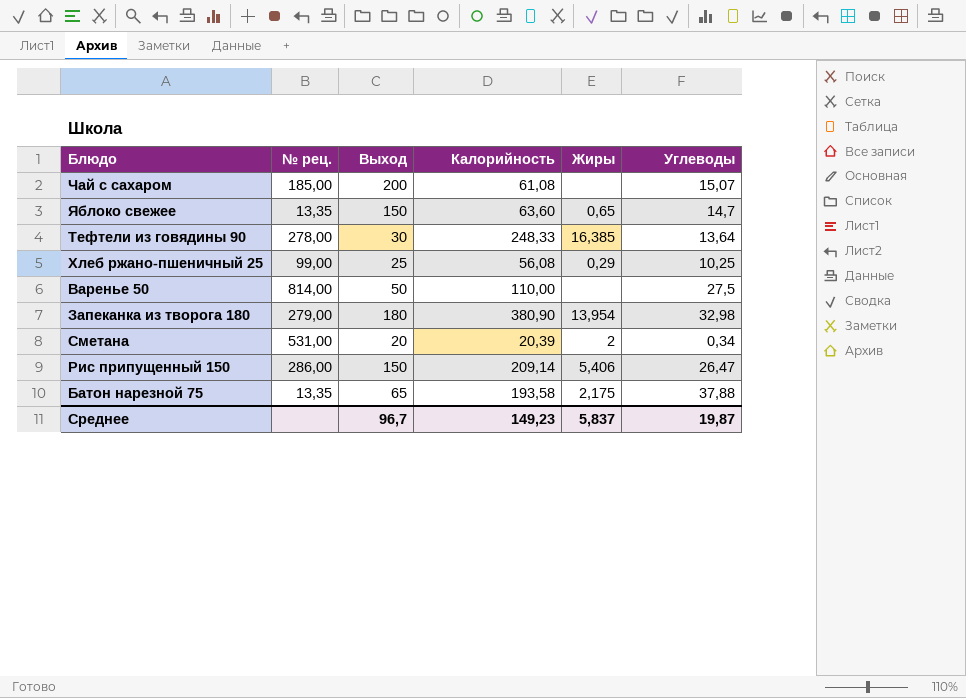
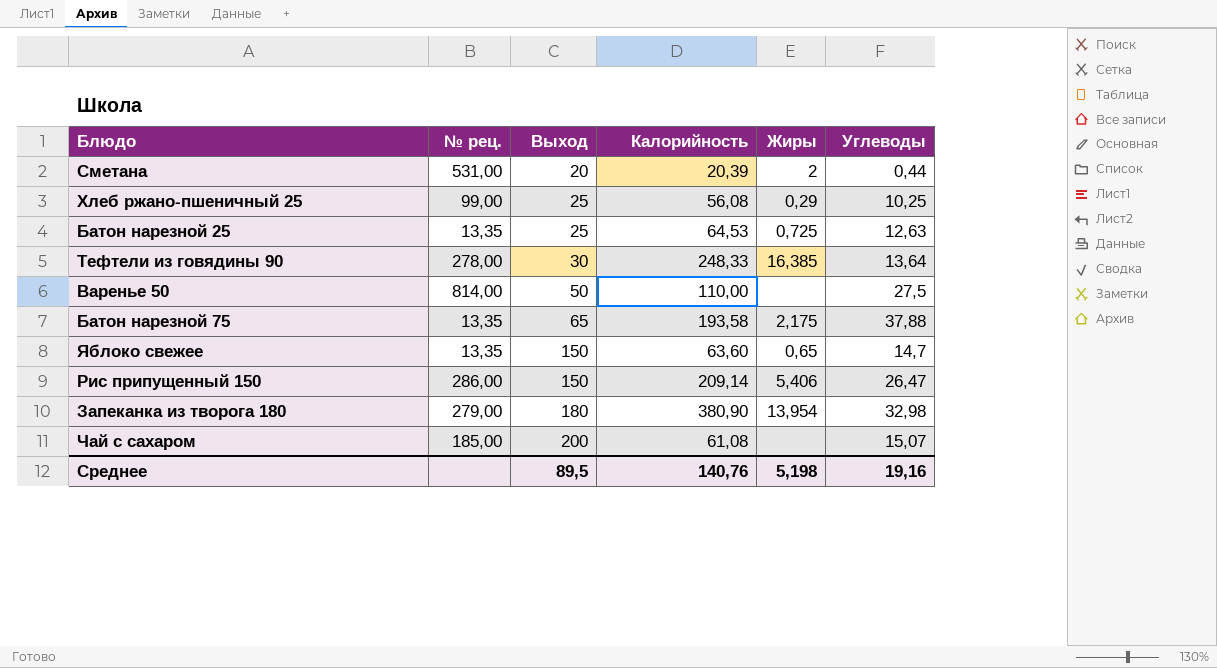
row order: none -> Выход ascending
Сметана | Углеводы: 0,34 -> 0,44
row Батон нарезной 25: none -> 13,35 | 25 | 64,53 | 0,725 | 12,63
Среднее | Выход: 96,7 -> 89,5
Среднее | Калорийность: 149,23 -> 140,76
Среднее | Жиры: 5,837 -> 5,198
Среднее | Углеводы: 19,87 -> 19,16

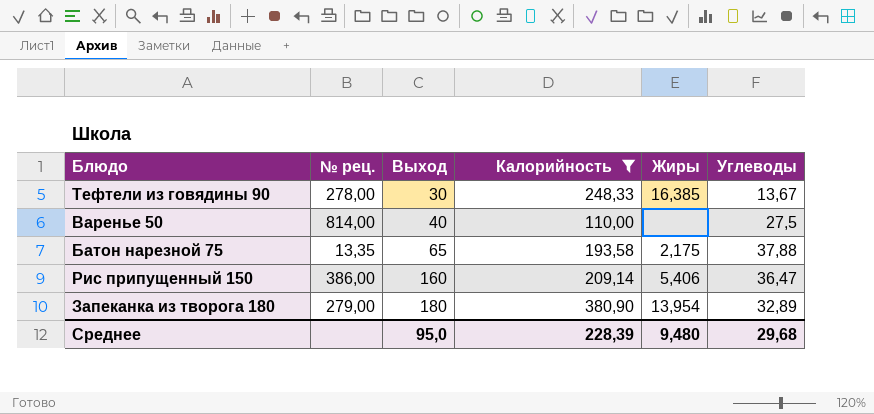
filter: none -> Калорийность >= 110,00
Тефтели из говядины 90 | Углеводы: 13,64 -> 13,67
Варенье 50 | Выход: 50 -> 40
Рис припущенный 150 | № рец.: 286,00 -> 386,00
Рис припущенный 150 | Выход: 150 -> 160
Рис припущенный 150 | Углеводы: 26,47 -> 36,47
Запеканка из творога 180 | Углеводы: 32,98 -> 32,89
Среднее | Выход: 89,5 -> 95,0
Среднее | Калорийность: 140,76 -> 228,39
Среднее | Жиры: 5,198 -> 9,480
Среднее | Углеводы: 19,16 -> 29,68

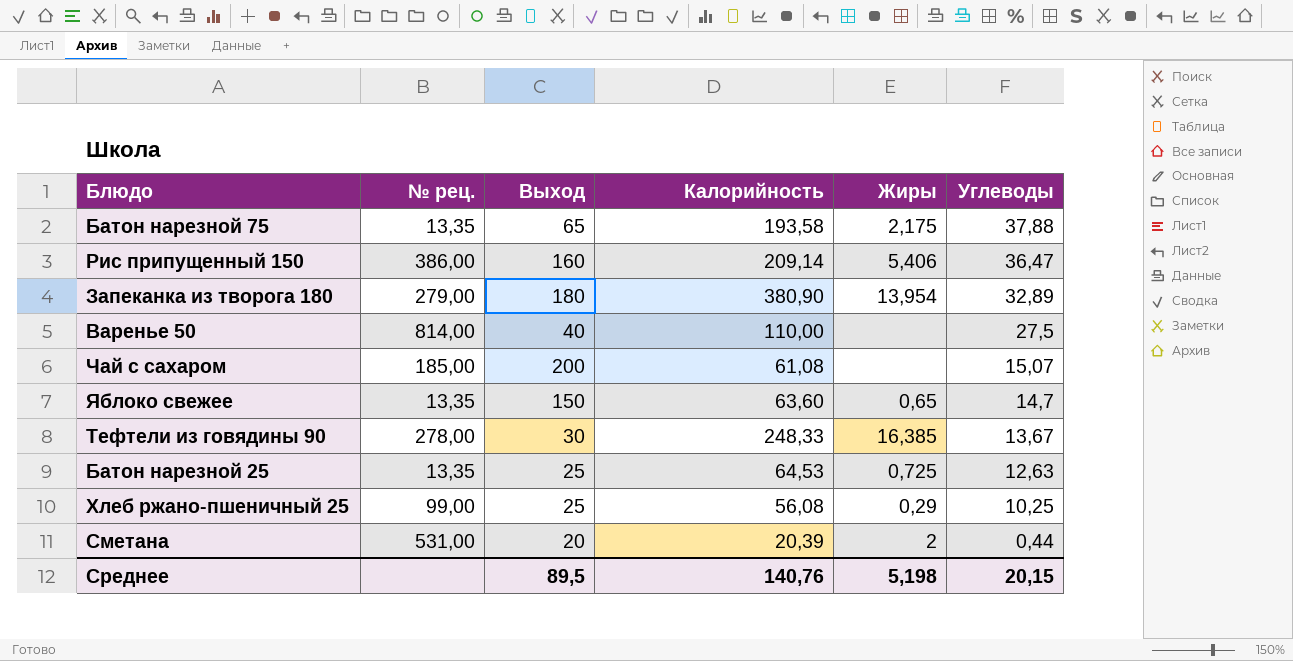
filter: Калорийность >= 110,00 -> none
row order: Выход ascending -> Углеводы descending
Среднее | Выход: 95,0 -> 89,5
Среднее | Калорийность: 228,39 -> 140,76
Среднее | Жиры: 9,480 -> 5,198
Среднее | Углеводы: 29,68 -> 20,15

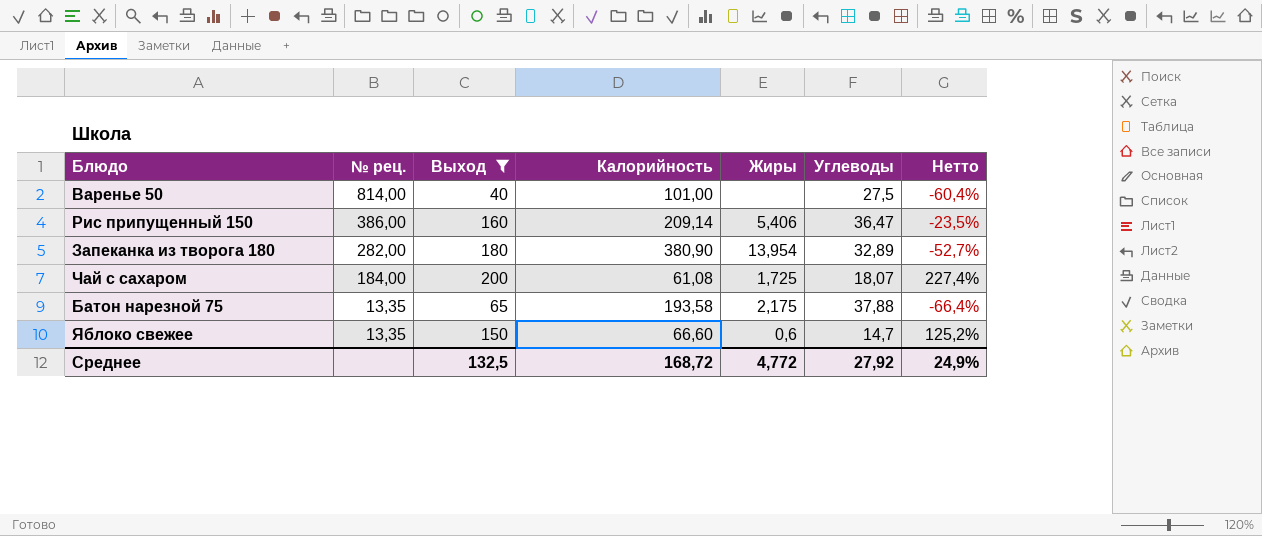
filter: none -> Выход >= 40
row order: Углеводы descending -> № рец. descending
column Нетто | formula: none -> ([Выход] - [Калорийность]) / [Калорийность]
Варенье 50 | Калорийность: 110,00 -> 101,00
Запеканка из творога 180 | № рец.: 279,00 -> 282,00
Чай с сахаром | № рец.: 185,00 -> 184,00
Чай с сахаром | Жиры: none -> 1,725
Чай с сахаром | Углеводы: 15,07 -> 18,07
Яблоко свежее | Калорийность: 63,60 -> 66,60
Яблоко свежее | Жиры: 0,65 -> 0,6
Среднее | Выход: 89,5 -> 132,5
Среднее | Калорийность: 140,76 -> 168,72
Среднее | Жиры: 5,198 -> 4,772
Среднее | Углеводы: 20,15 -> 27,92

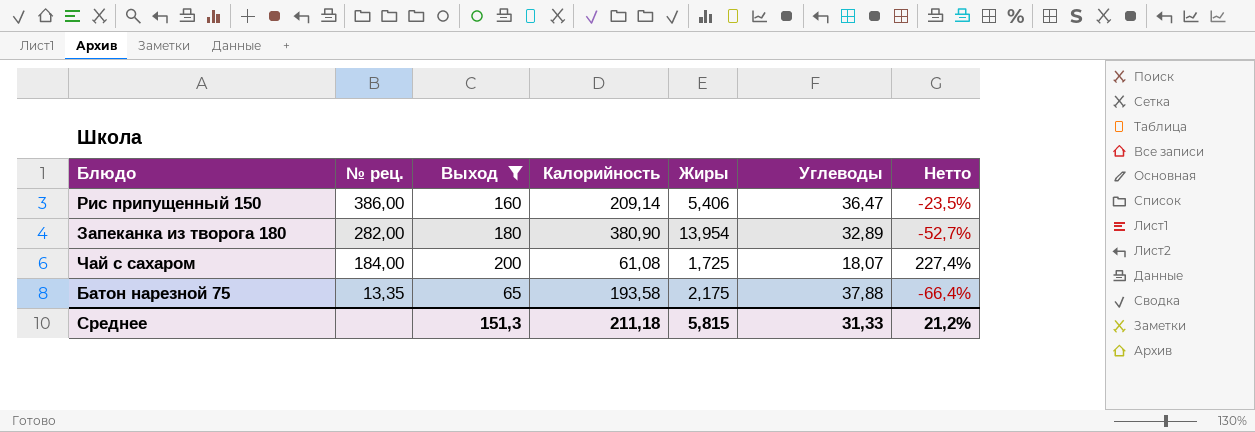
row Варенье 50: 814,00 | 40 | 101,00 | none | 27,5 | -60,4% -> none
row Яблоко свежее: 13,35 | 150 | 66,60 | 0,6 | 14,7 | 125,2% -> none
Среднее | Выход: 132,5 -> 151,3
Среднее | Калорийность: 168,72 -> 211,18
Среднее | Жиры: 4,772 -> 5,815
Среднее | Углеводы: 27,92 -> 31,33
Среднее | Нетто: 24,9% -> 21,2%

